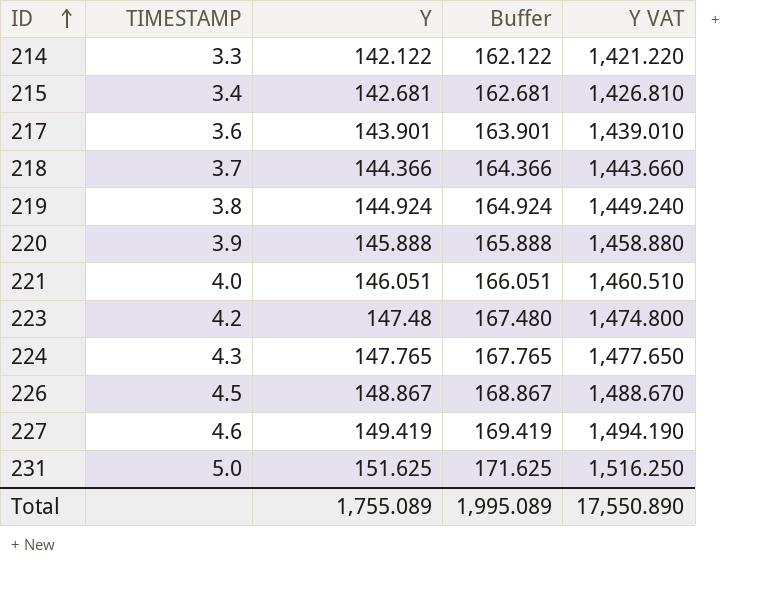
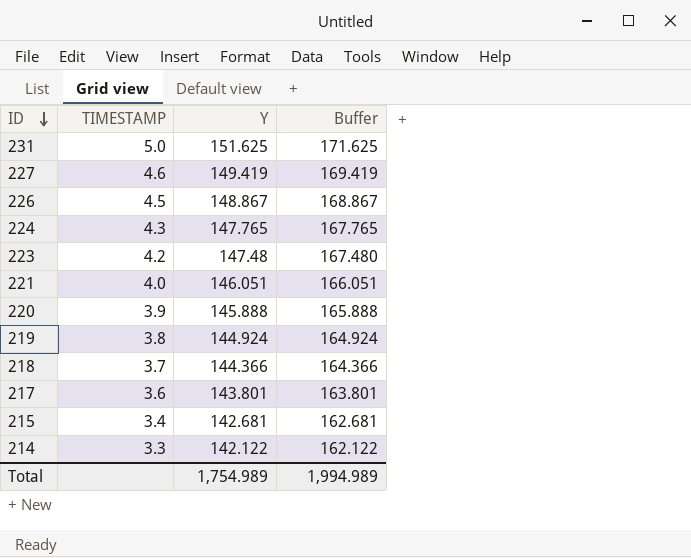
row order: ID ascending -> ID descending
column Y VAT | formula: [Y] * 10 -> none
217 | Y: 143.901 -> 143.801
217 | Buffer: 163.901 -> 163.801
Total | Y: 1,755.089 -> 1,754.989
Total | Buffer: 1,995.089 -> 1,994.989

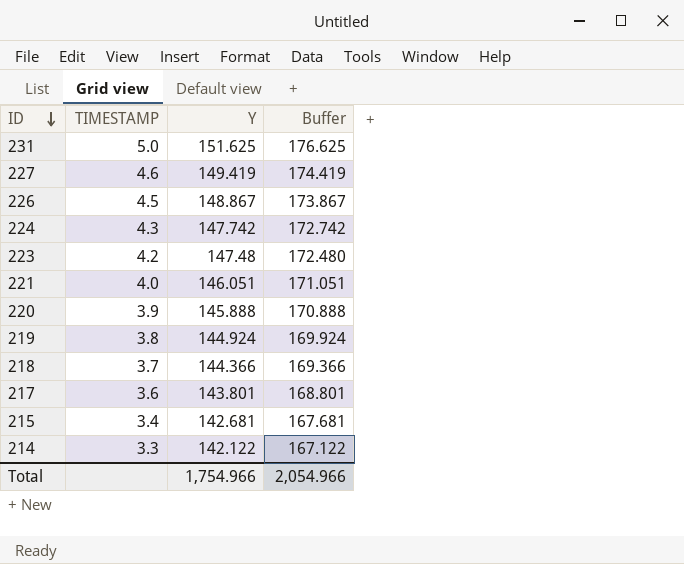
column Buffer | formula: [Y] + 20 -> [Y] + 25
224 | Y: 147.765 -> 147.742
Total | Y: 1,754.989 -> 1,754.966
Total | Buffer: 1,994.989 -> 2,054.966

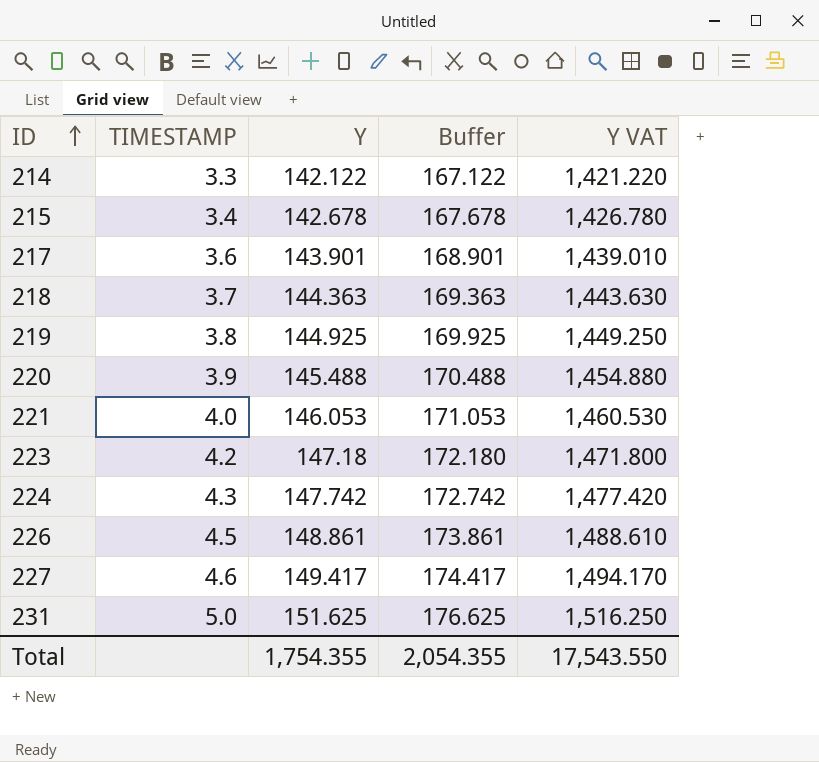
row order: ID descending -> ID ascending
column Y VAT | formula: none -> [Y] * 10
215 | Y: 142.681 -> 142.678
215 | Buffer: 167.681 -> 167.678
217 | Y: 143.801 -> 143.901
217 | Buffer: 168.801 -> 168.901
218 | Y: 144.366 -> 144.363
218 | Buffer: 169.366 -> 169.363
219 | Y: 144.924 -> 144.925
219 | Buffer: 169.924 -> 169.925
220 | Y: 145.888 -> 145.488
220 | Buffer: 170.888 -> 170.488
221 | Y: 146.051 -> 146.053
221 | Buffer: 171.051 -> 171.053
223 | Y: 147.48 -> 147.18
223 | Buffer: 172.480 -> 172.180
226 | Y: 148.867 -> 148.861
226 | Buffer: 173.867 -> 173.861
227 | Y: 149.419 -> 149.417
227 | Buffer: 174.419 -> 174.417
Total | Y: 1,754.966 -> 1,754.355
Total | Buffer: 2,054.966 -> 2,054.355

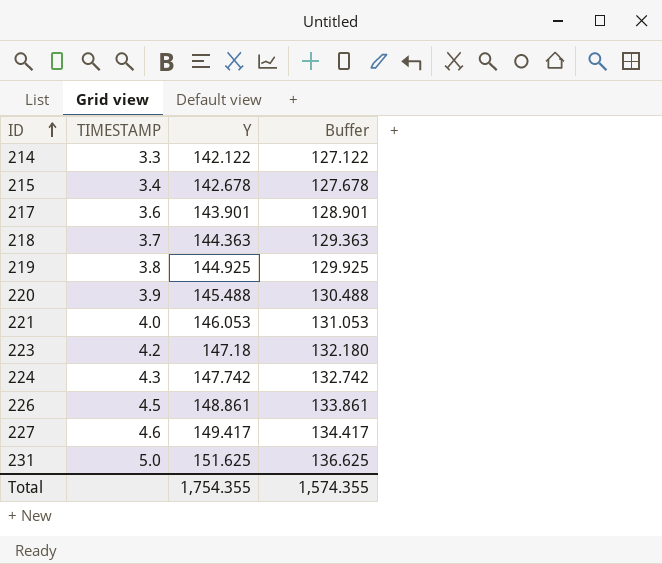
column Y VAT | formula: [Y] * 10 -> none
column Buffer | formula: [Y] + 25 -> [Y] - 15
Total | Buffer: 2,054.355 -> 1,574.355

